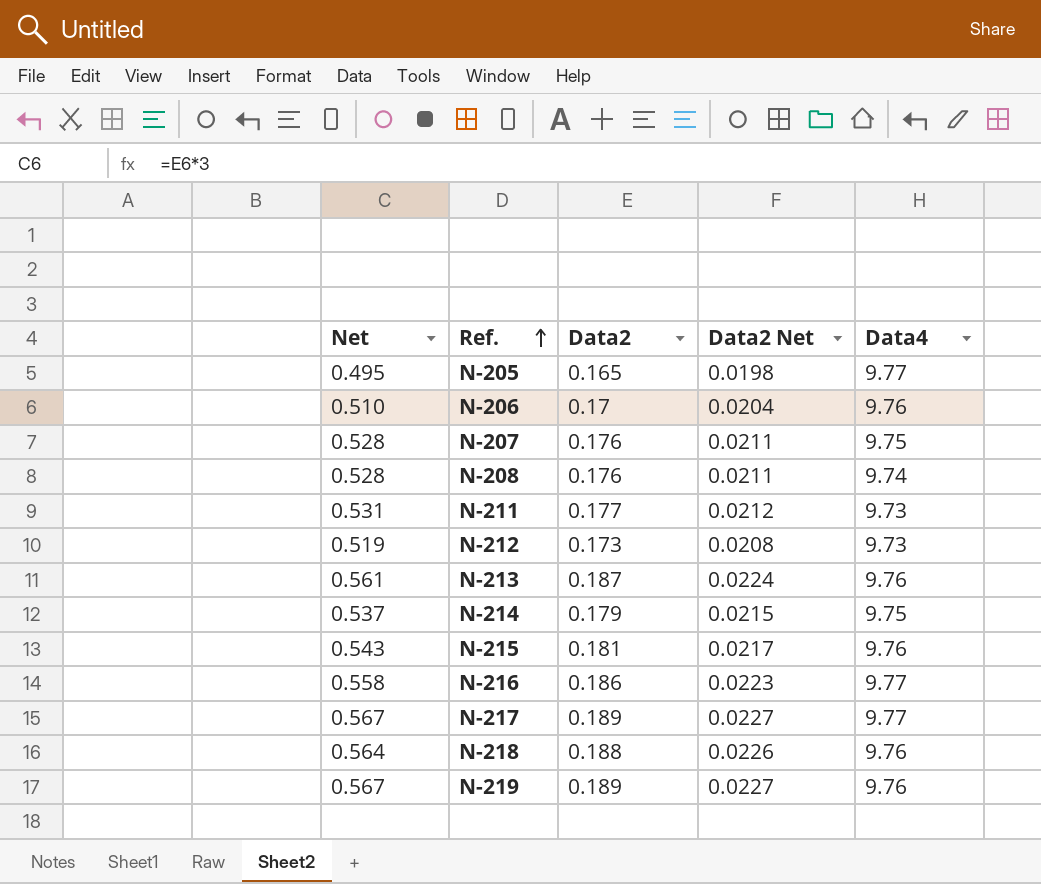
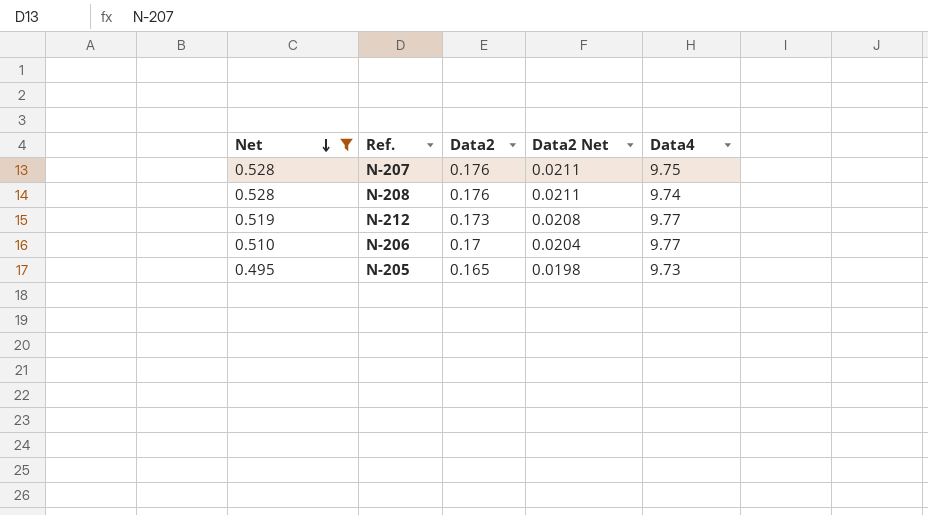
filter: none -> Net <= 0.528
row order: Ref. ascending -> Net descending
N-212 | Data4: 9.73 -> 9.77
N-206 | Data4: 9.76 -> 9.77
N-205 | Data4: 9.77 -> 9.73

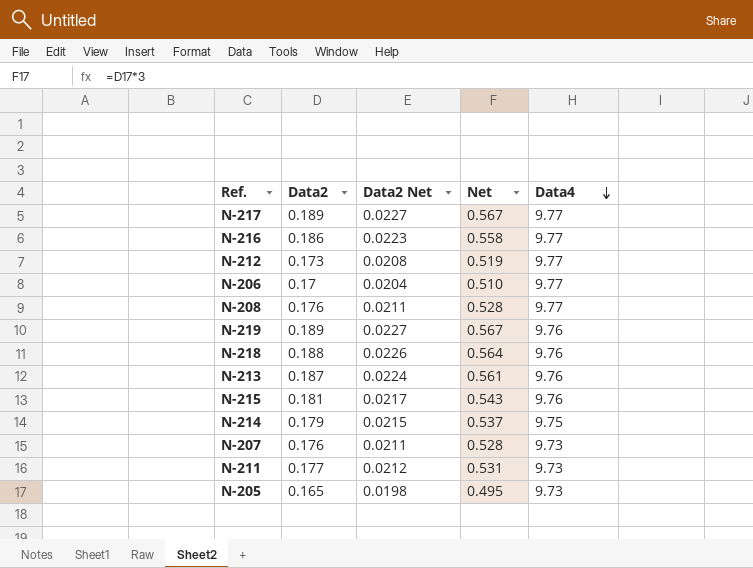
filter: Net <= 0.528 -> none
row order: Net descending -> Data4 descending
column Net | position: 1 -> 4
N-208 | Data4: 9.74 -> 9.77
N-207 | Data4: 9.75 -> 9.73

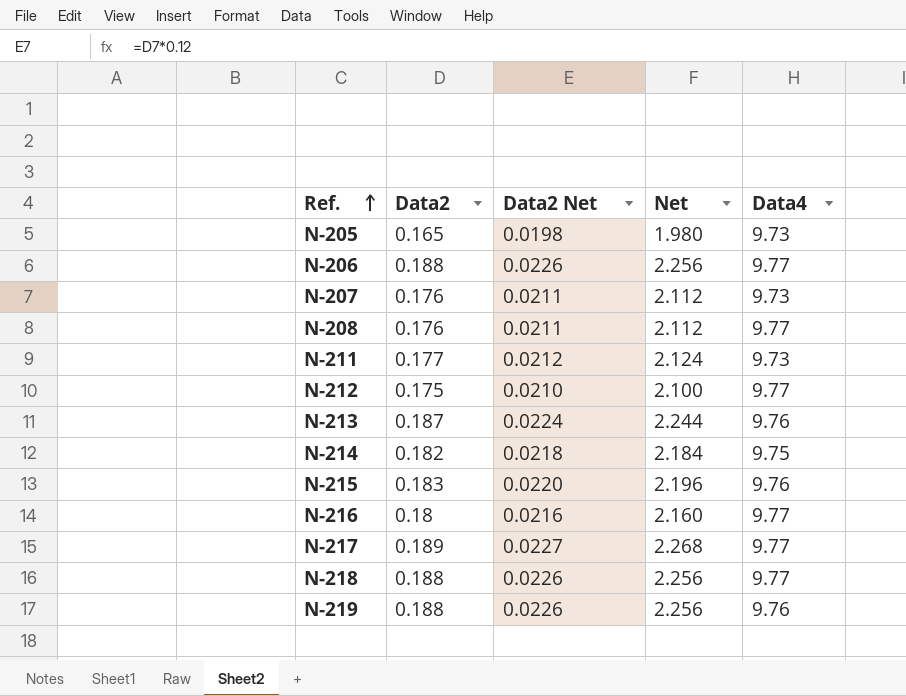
row order: Data4 descending -> Ref. ascending
column Net | formula: [Data2] * 3 -> [Data2] * 12
N-206 | Data2: 0.17 -> 0.188
N-206 | Data2 Net: 0.0204 -> 0.0226
N-212 | Data2: 0.173 -> 0.175
N-212 | Data2 Net: 0.0208 -> 0.0210
N-214 | Data2: 0.179 -> 0.182
N-214 | Data2 Net: 0.0215 -> 0.0218
N-215 | Data2: 0.181 -> 0.183
N-215 | Data2 Net: 0.0217 -> 0.0220
N-216 | Data2: 0.186 -> 0.18
N-216 | Data2 Net: 0.0223 -> 0.0216
N-218 | Data4: 9.76 -> 9.77
N-219 | Data2: 0.189 -> 0.188
N-219 | Data2 Net: 0.0227 -> 0.0226

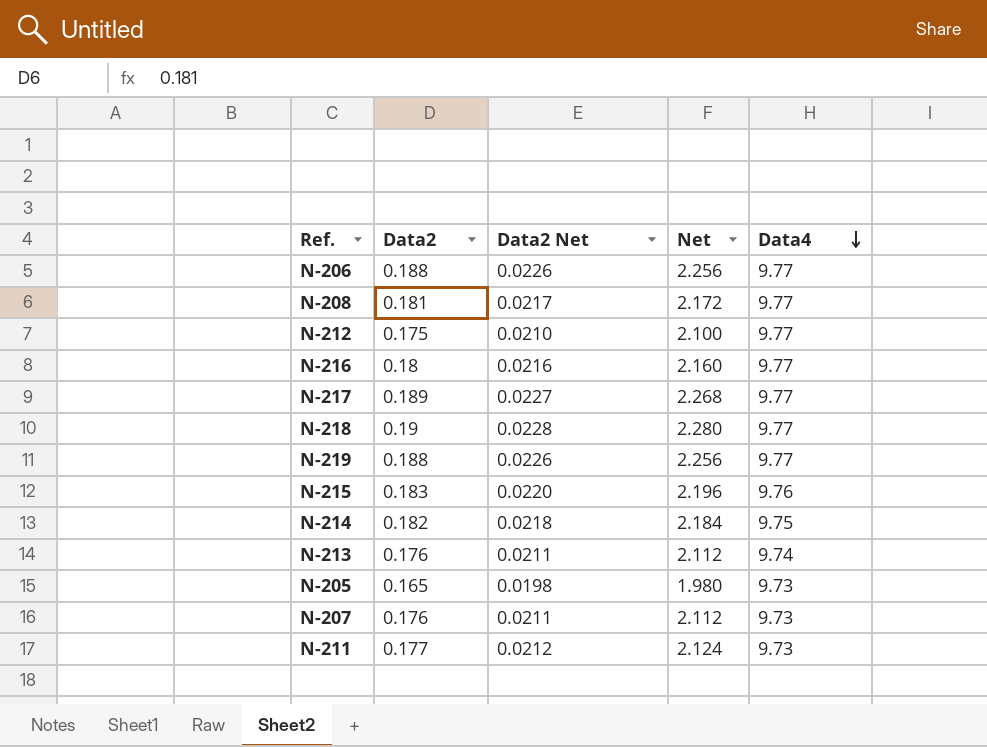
row order: Ref. ascending -> Data4 descending
N-208 | Data2: 0.176 -> 0.181
N-208 | Data2 Net: 0.0211 -> 0.0217
N-208 | Net: 2.112 -> 2.172
N-218 | Data2: 0.188 -> 0.19
N-218 | Data2 Net: 0.0226 -> 0.0228
N-218 | Net: 2.256 -> 2.280
N-219 | Data4: 9.76 -> 9.77
N-213 | Data2: 0.187 -> 0.176
N-213 | Data2 Net: 0.0224 -> 0.0211
N-213 | Net: 2.244 -> 2.112
N-213 | Data4: 9.76 -> 9.74

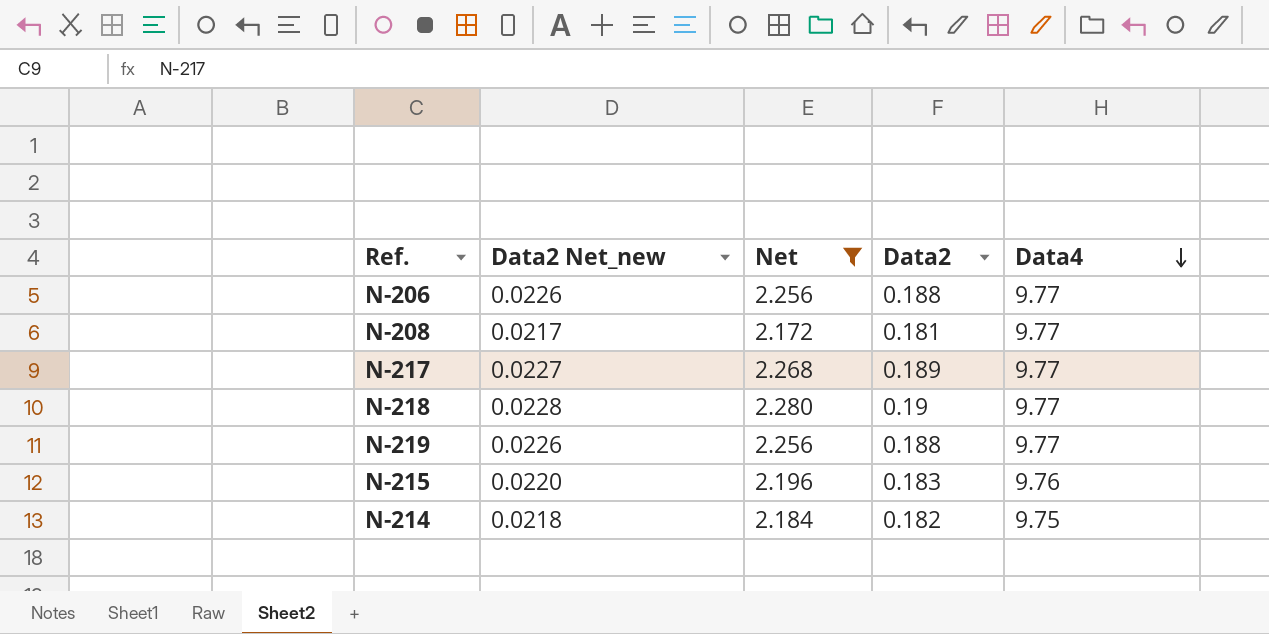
filter: none -> Net >= 2.172
column name: Data2 Net -> Data2 Net_new
column Data2 | position: 2 -> 4

